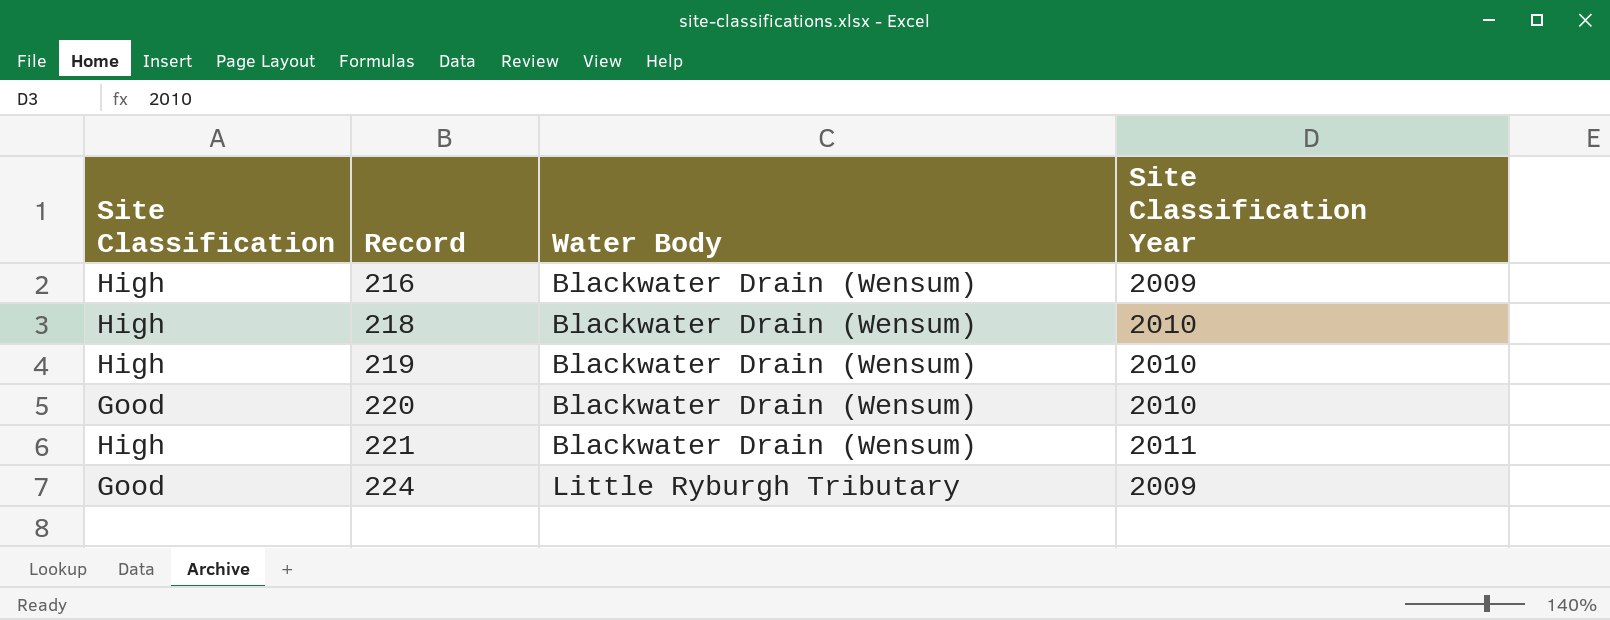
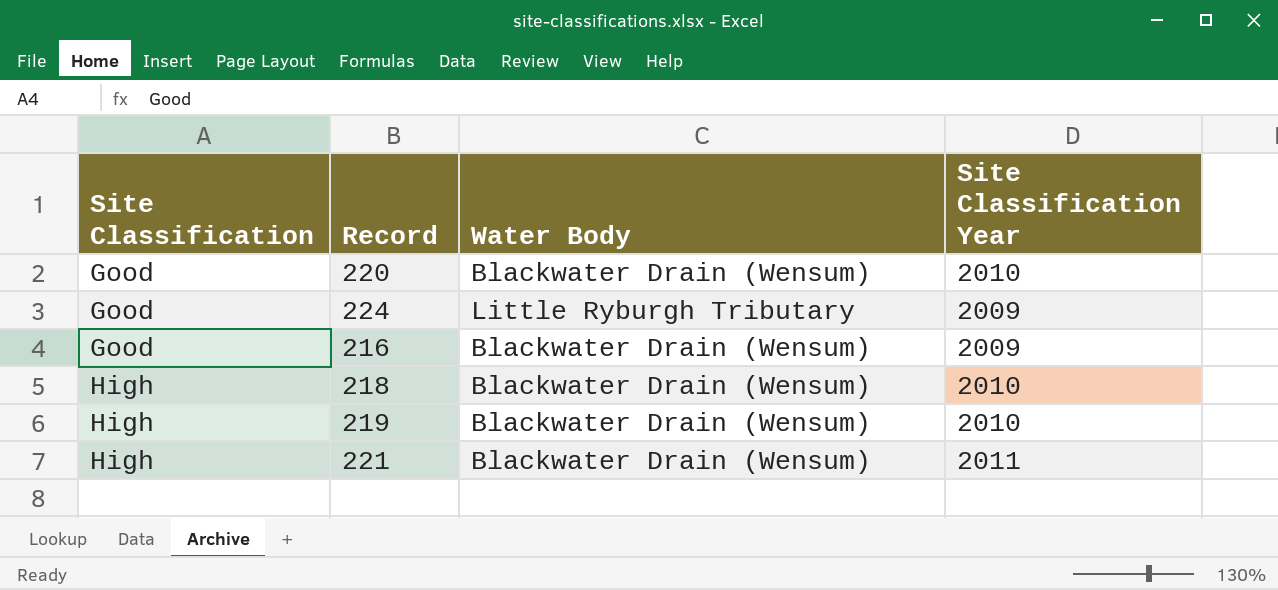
row order: Record ascending -> Site Classification ascending
216 | Site Classification: High -> Good

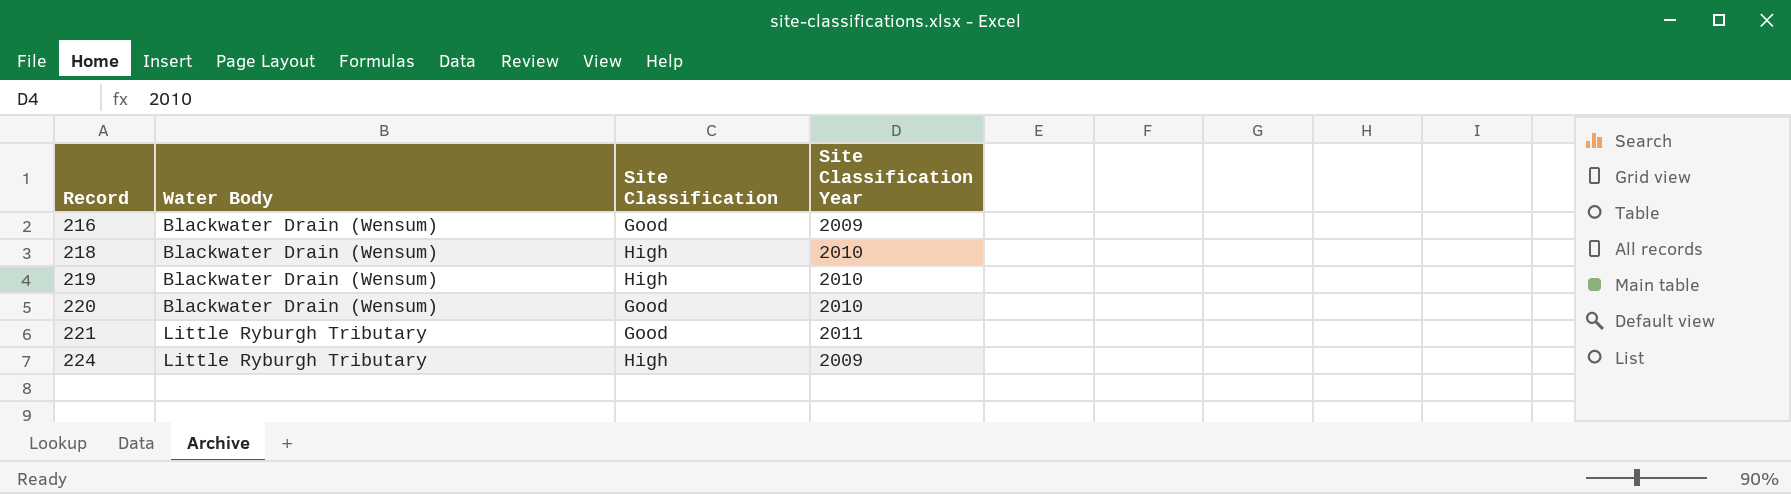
row order: Site Classification ascending -> Record ascending
column Site Classification | position: 1 -> 3
221 | Water Body: Blackwater Drain (Wensum) -> Little Ryburgh Tributary
221 | Site Classification: High -> Good
224 | Site Classification: Good -> High

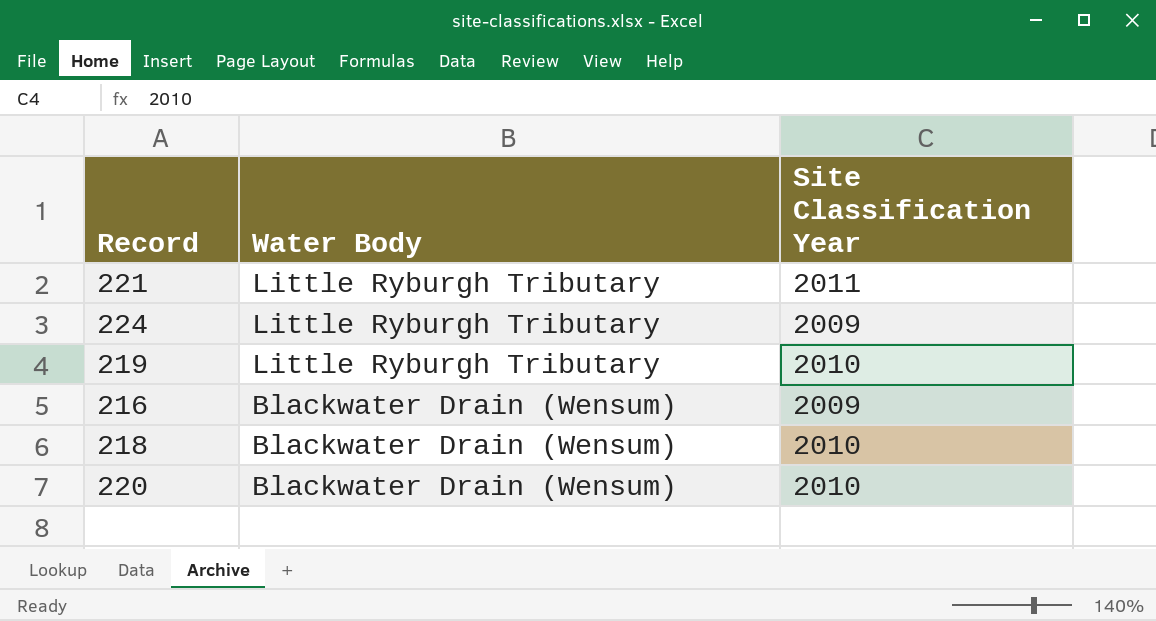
row order: Record ascending -> Water Body descending
column Site Classification | position: 3 -> none
219 | Water Body: Blackwater Drain (Wensum) -> Little Ryburgh Tributary

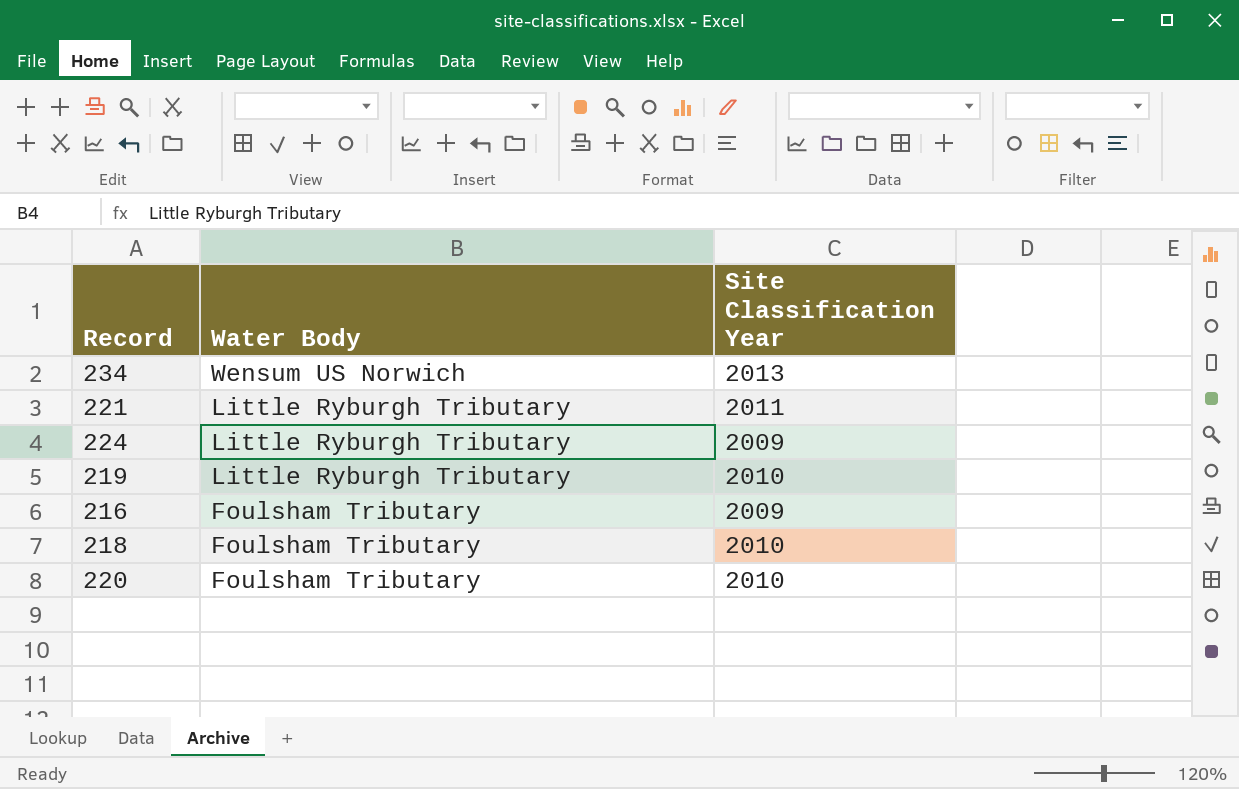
row 234: none -> Wensum US Norwich | 2013
216 | Water Body: Blackwater Drain (Wensum) -> Foulsham Tributary
218 | Water Body: Blackwater Drain (Wensum) -> Foulsham Tributary
220 | Water Body: Blackwater Drain (Wensum) -> Foulsham Tributary

